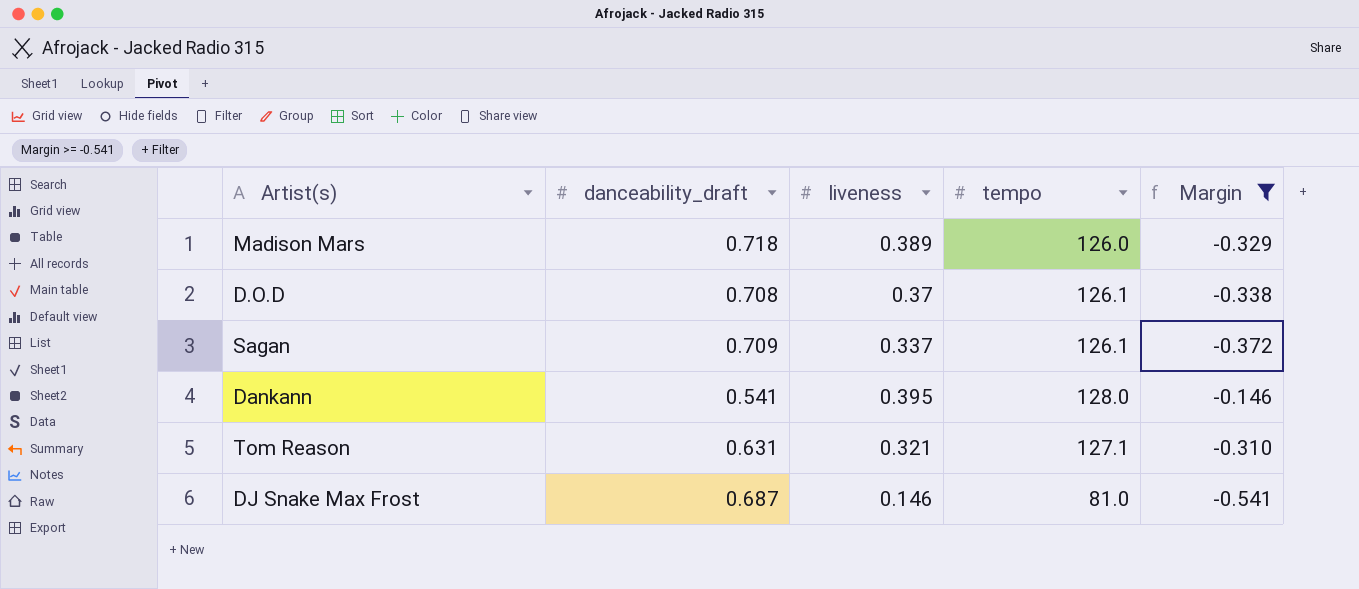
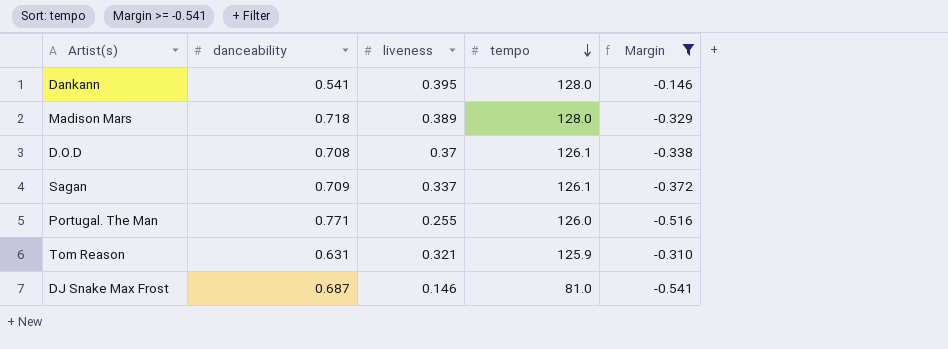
row order: none -> tempo descending
column name: danceability_draft -> danceability
Madison Mars | tempo: 126.0 -> 128.0
row Portugal. The Man: none -> 0.771 | 0.255 | 126.0 | -0.516
Tom Reason | tempo: 127.1 -> 125.9

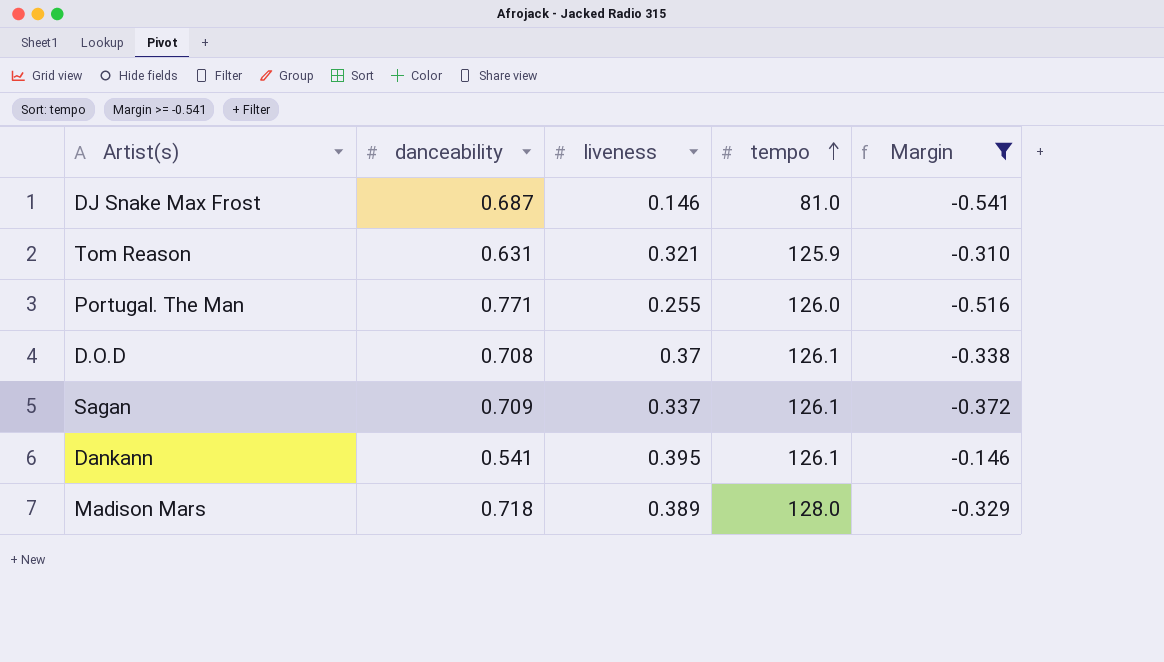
row order: tempo descending -> tempo ascending
Dankann | tempo: 128.0 -> 126.1

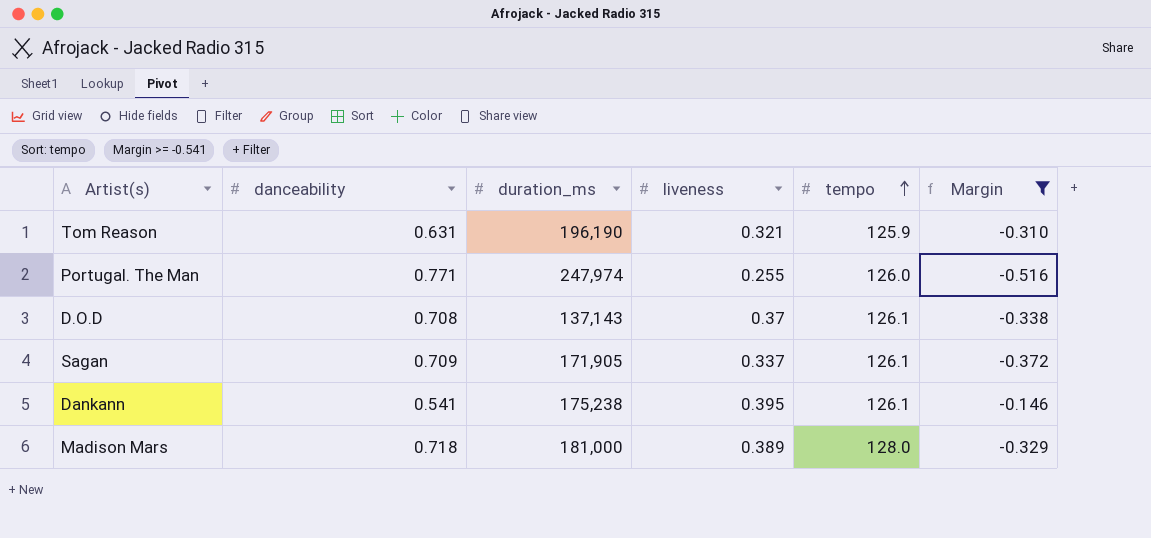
column duration_ms | position: none -> 3
row DJ Snake Max Frost: 0.687 | 0.146 | 81.0 | -0.541 -> none

